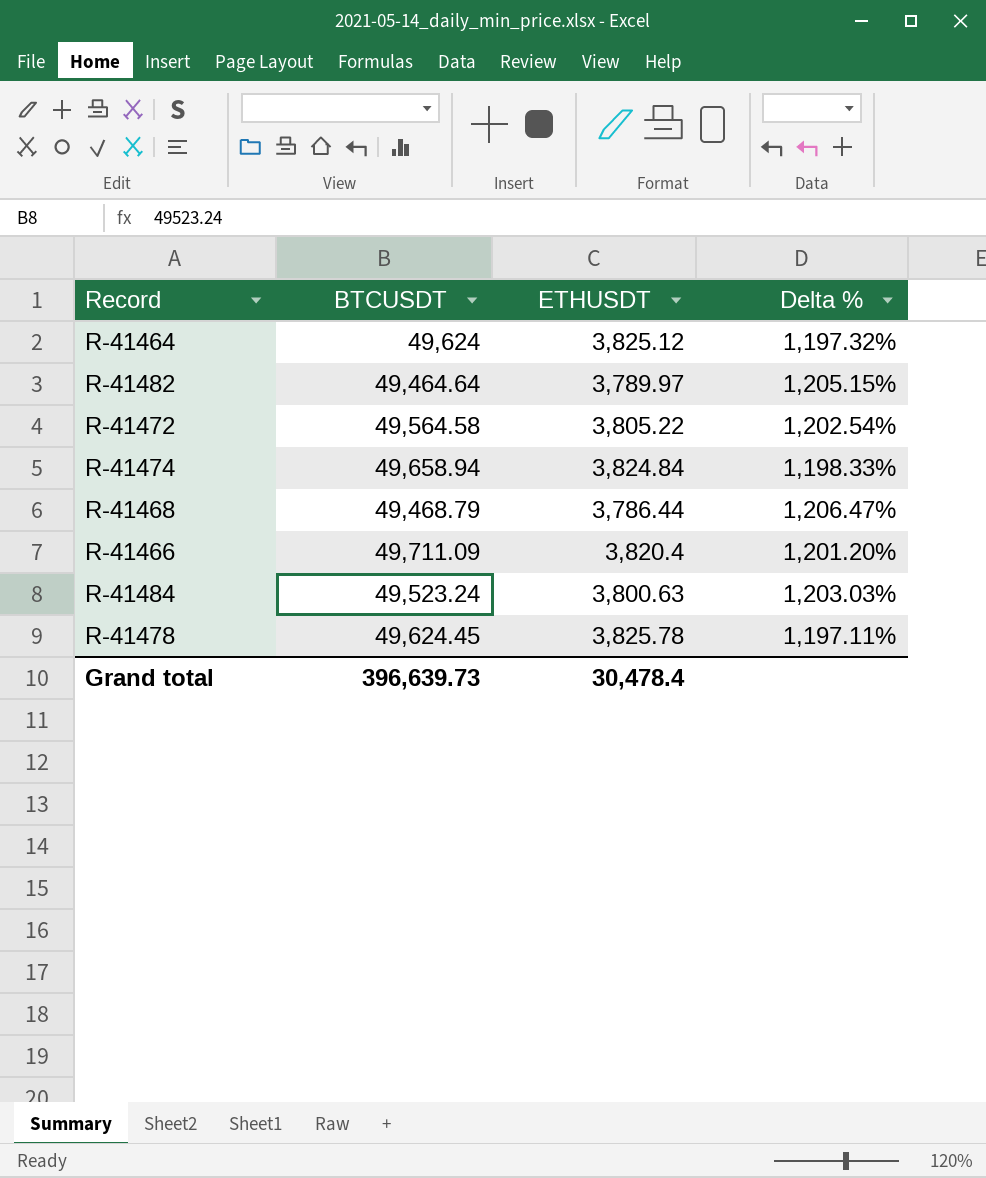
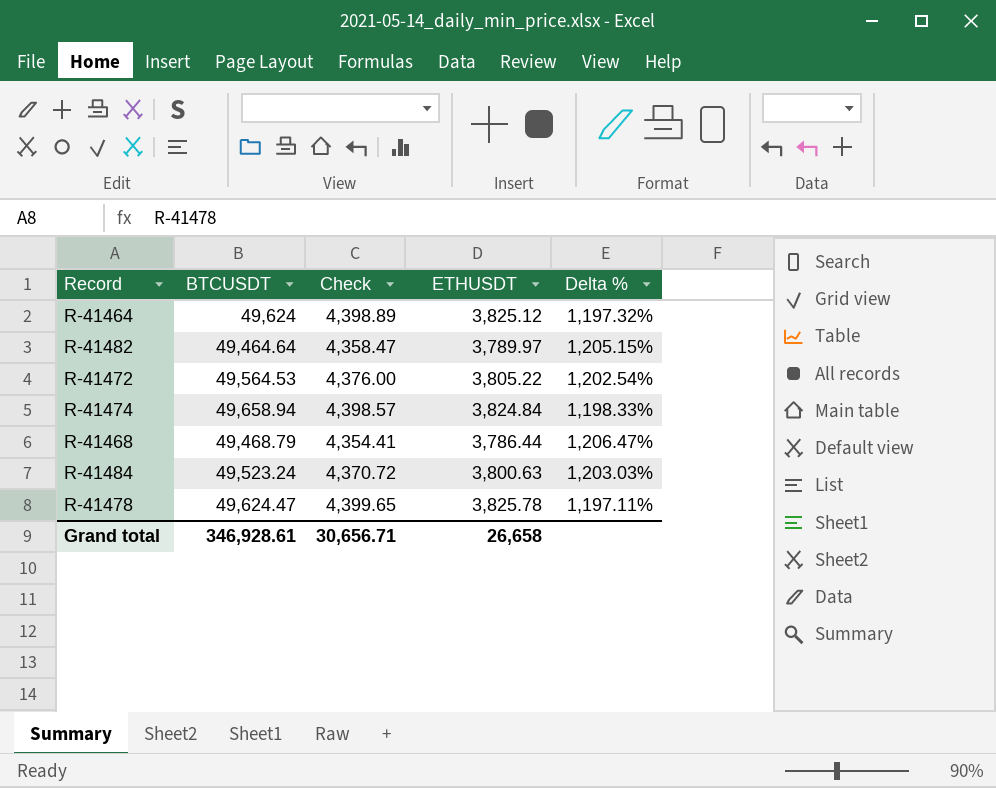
column Check | formula: none -> [ETHUSDT] * 1.15
row R-41466: 49,711.09 | 3,820.4 | 1,201.20% -> none
R-41472 | BTCUSDT: 49,564.58 -> 49,564.53
R-41478 | BTCUSDT: 49,624.45 -> 49,624.47
Grand total | BTCUSDT: 396,639.73 -> 346,928.61
Grand total | ETHUSDT: 30,478.4 -> 26,658

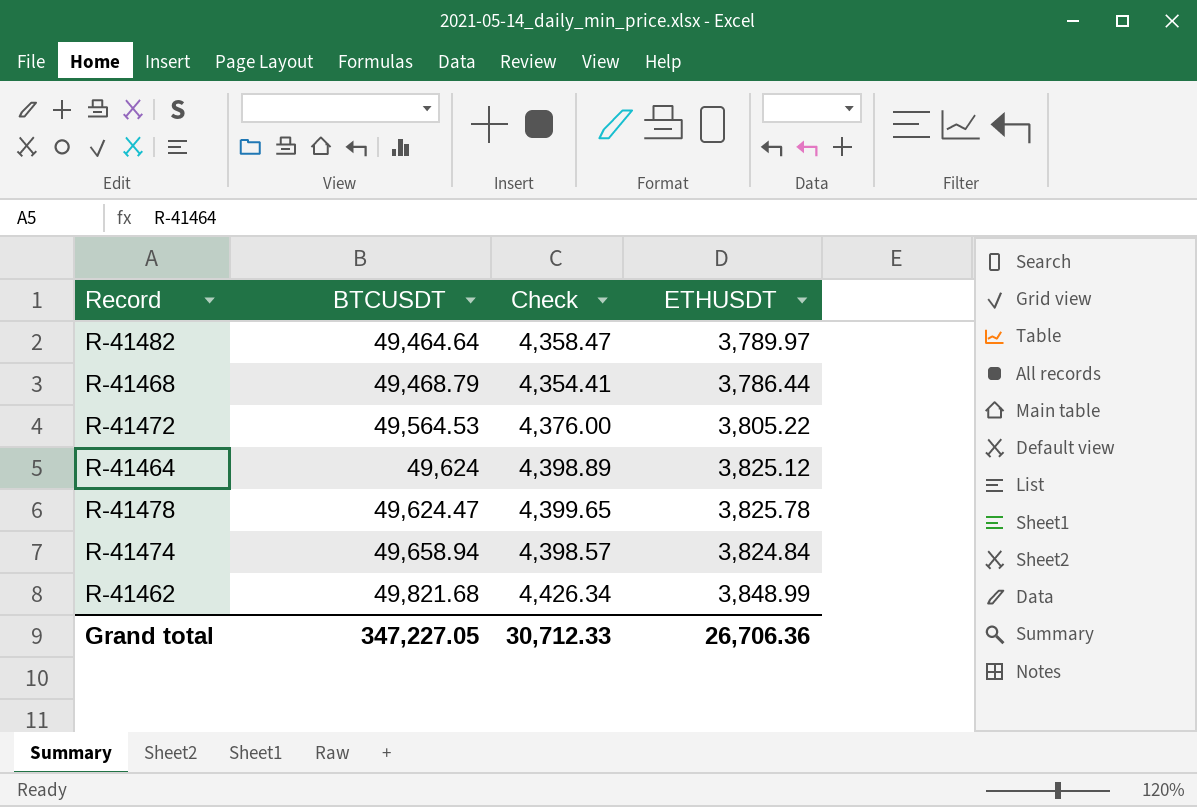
row order: none -> BTCUSDT ascending
column Delta % | formula: ([BTCUSDT] - [ETHUSDT]) / [ETHUSDT] -> none
row R-41484: 49,523.24 | 4,370.72 | 3,800.63 | 1,203.03% -> none
row R-41462: none -> 49,821.68 | 4,426.34 | 3,848.99
Grand total | BTCUSDT: 346,928.61 -> 347,227.05
Grand total | Check: 30,656.71 -> 30,712.33
Grand total | ETHUSDT: 26,658 -> 26,706.36

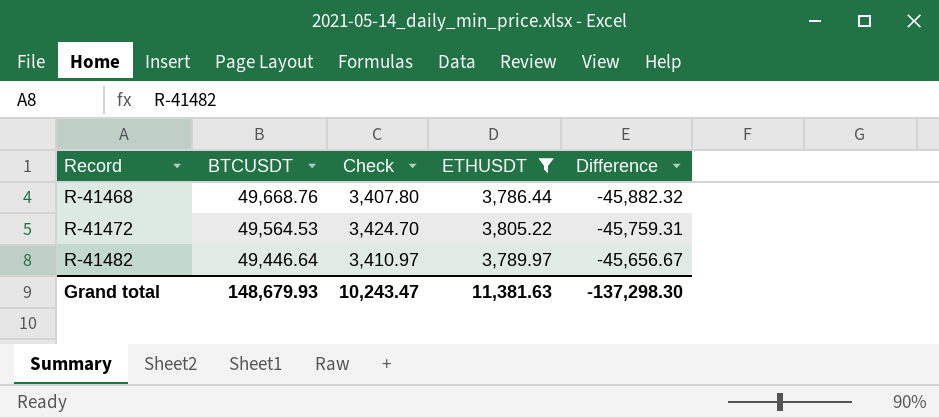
filter: none -> ETHUSDT <= 3,805.22
row order: BTCUSDT ascending -> Record ascending
column Check | formula: [ETHUSDT] * 1.15 -> [ETHUSDT] * 0.9
column Difference | formula: none -> [ETHUSDT] - [BTCUSDT]
R-41468 | BTCUSDT: 49,468.79 -> 49,668.76
R-41482 | BTCUSDT: 49,464.64 -> 49,446.64
Grand total | BTCUSDT: 347,227.05 -> 148,679.93
Grand total | Check: 30,712.33 -> 10,243.47
Grand total | ETHUSDT: 26,706.36 -> 11,381.63

